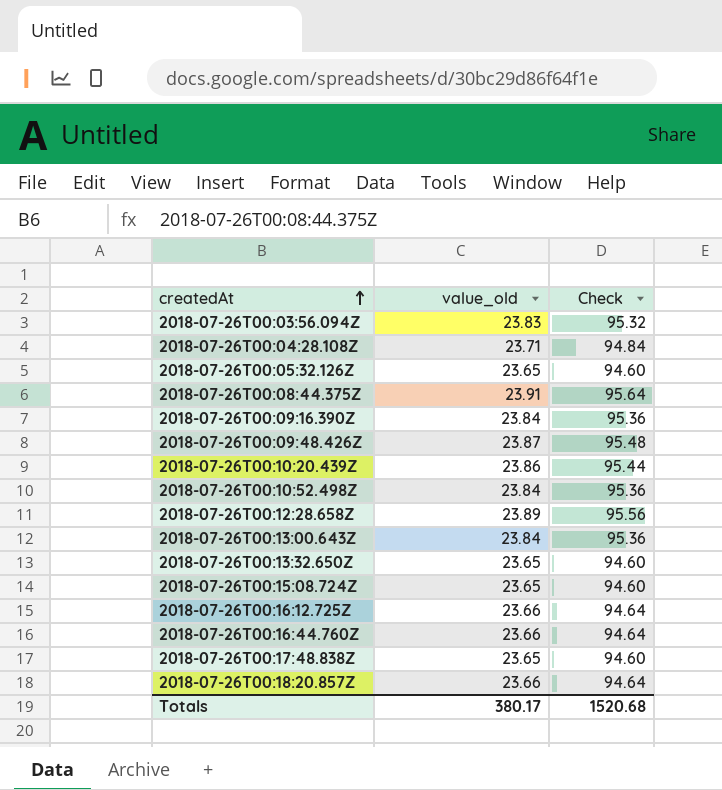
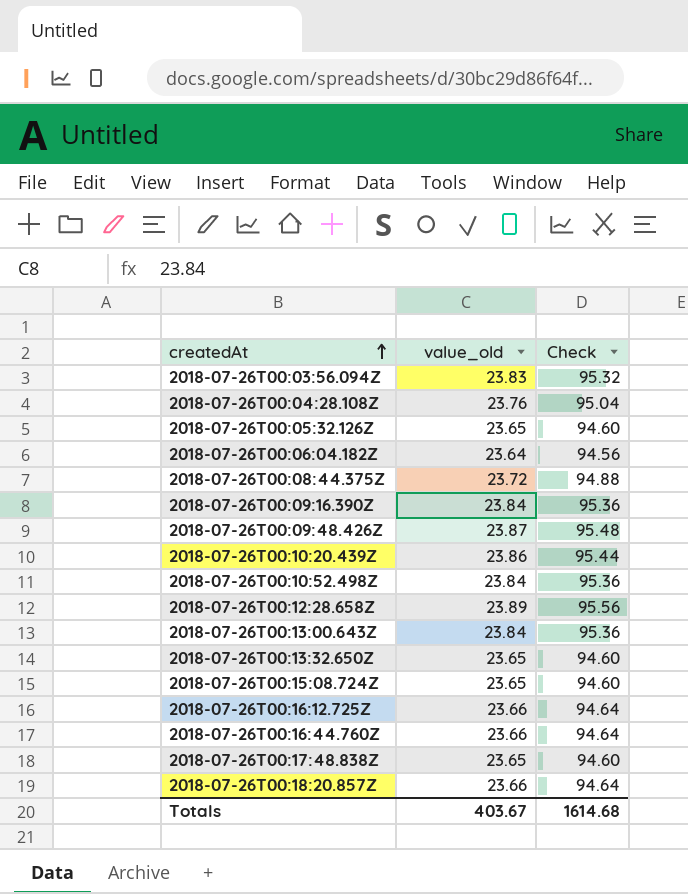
2018-07-26T00:04:28.108Z | value_old: 23.71 -> 23.76
2018-07-26T00:04:28.108Z | Check: 94.84 -> 95.04
row 2018-07-26T00:06:04.182Z: none -> 23.64 | 94.56
2018-07-26T00:08:44.375Z | value_old: 23.91 -> 23.72
2018-07-26T00:08:44.375Z | Check: 95.64 -> 94.88
Totals | value_old: 380.17 -> 403.67
Totals | Check: 1520.68 -> 1614.68

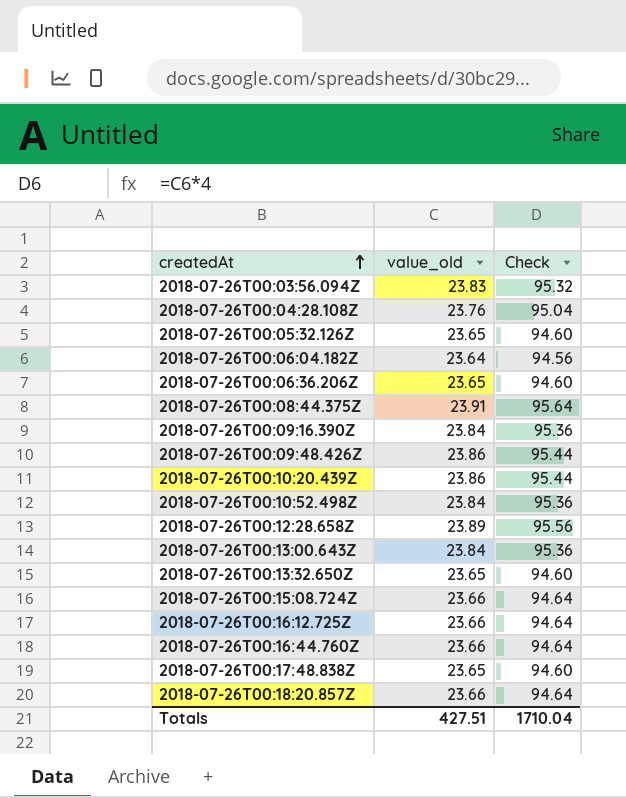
row 2018-07-26T00:06:36.206Z: none -> 23.65 | 94.60
2018-07-26T00:08:44.375Z | value_old: 23.72 -> 23.91
2018-07-26T00:08:44.375Z | Check: 94.88 -> 95.64
2018-07-26T00:09:48.426Z | value_old: 23.87 -> 23.86
2018-07-26T00:09:48.426Z | Check: 95.48 -> 95.44
2018-07-26T00:15:08.724Z | value_old: 23.65 -> 23.66
2018-07-26T00:15:08.724Z | Check: 94.60 -> 94.64
Totals | value_old: 403.67 -> 427.51
Totals | Check: 1614.68 -> 1710.04

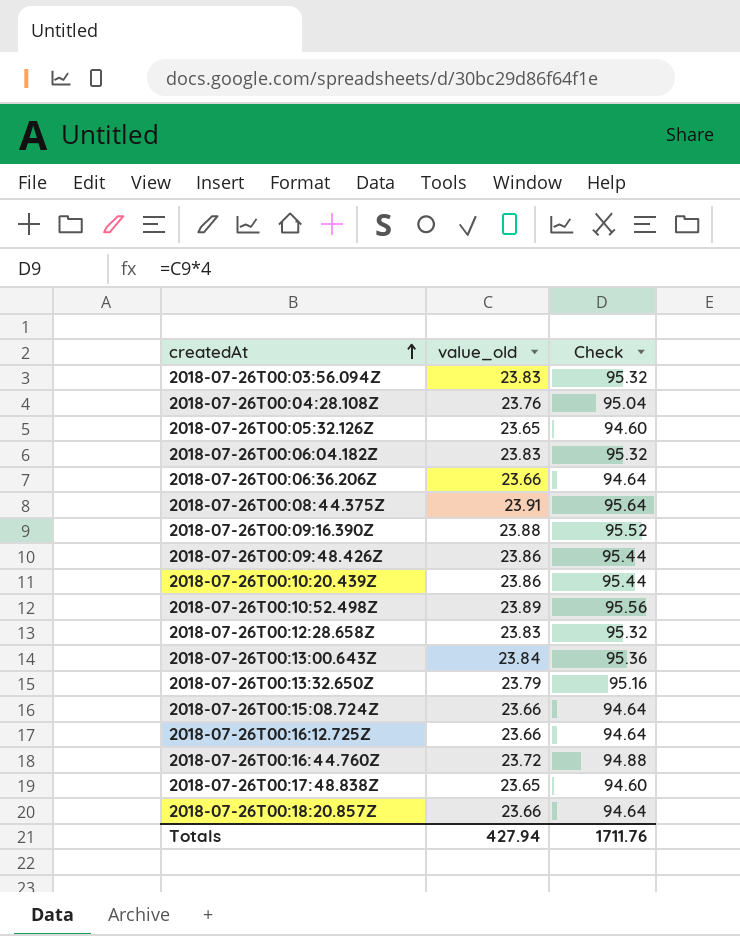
2018-07-26T00:06:04.182Z | value_old: 23.64 -> 23.83
2018-07-26T00:06:04.182Z | Check: 94.56 -> 95.32
2018-07-26T00:06:36.206Z | value_old: 23.65 -> 23.66
2018-07-26T00:06:36.206Z | Check: 94.60 -> 94.64
2018-07-26T00:09:16.390Z | value_old: 23.84 -> 23.88
2018-07-26T00:09:16.390Z | Check: 95.36 -> 95.52
2018-07-26T00:10:52.498Z | value_old: 23.84 -> 23.89
2018-07-26T00:10:52.498Z | Check: 95.36 -> 95.56
2018-07-26T00:12:28.658Z | value_old: 23.89 -> 23.83
2018-07-26T00:12:28.658Z | Check: 95.56 -> 95.32
2018-07-26T00:13:32.650Z | value_old: 23.65 -> 23.79
2018-07-26T00:13:32.650Z | Check: 94.60 -> 95.16
2018-07-26T00:16:44.760Z | value_old: 23.66 -> 23.72
2018-07-26T00:16:44.760Z | Check: 94.64 -> 94.88
Totals | value_old: 427.51 -> 427.94
Totals | Check: 1710.04 -> 1711.76

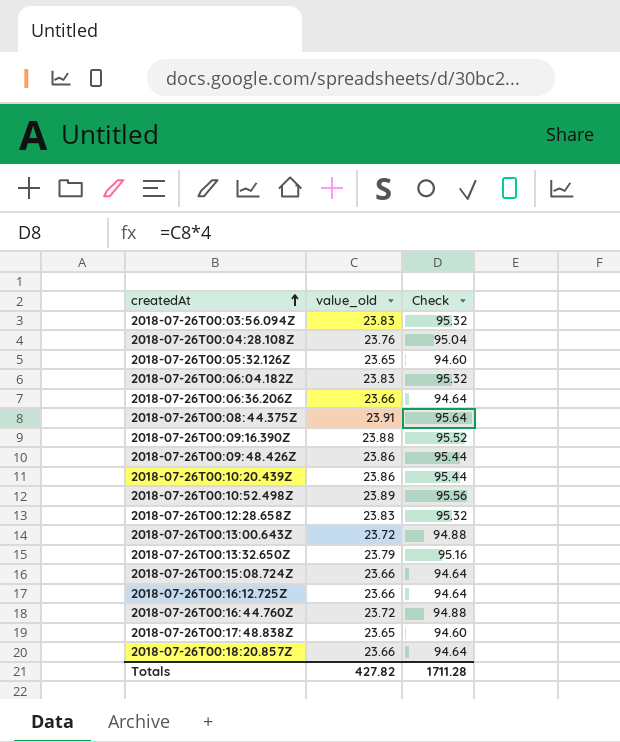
2018-07-26T00:13:00.643Z | value_old: 23.84 -> 23.72
2018-07-26T00:13:00.643Z | Check: 95.36 -> 94.88
Totals | value_old: 427.94 -> 427.82
Totals | Check: 1711.76 -> 1711.28

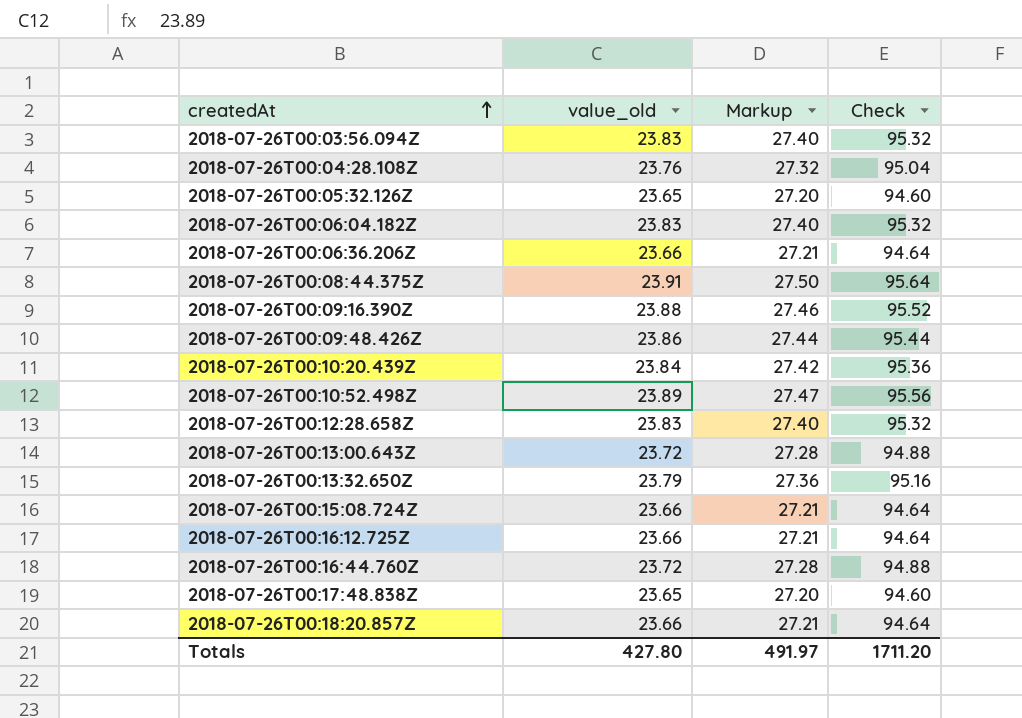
column Markup | formula: none -> [value_old] * 1.15
2018-07-26T00:10:20.439Z | value_old: 23.86 -> 23.84
2018-07-26T00:10:20.439Z | Check: 95.44 -> 95.36
Totals | value_old: 427.82 -> 427.80
Totals | Check: 1711.28 -> 1711.20

